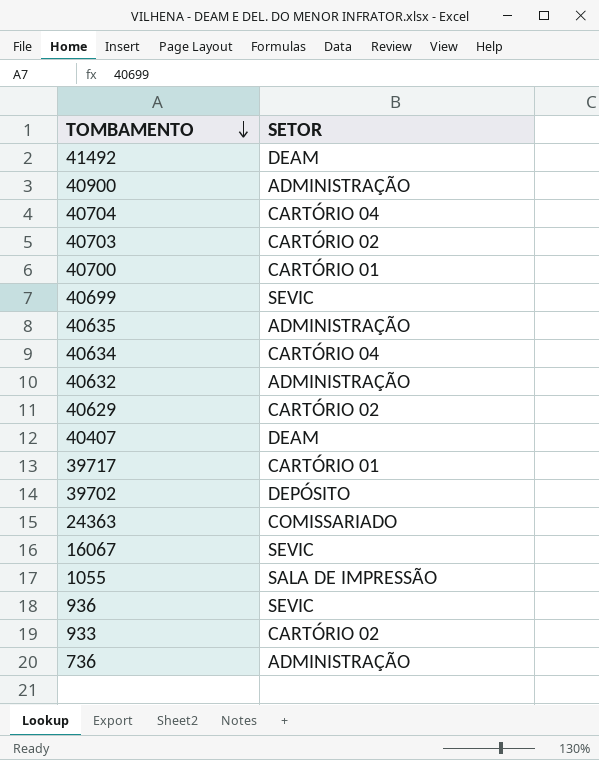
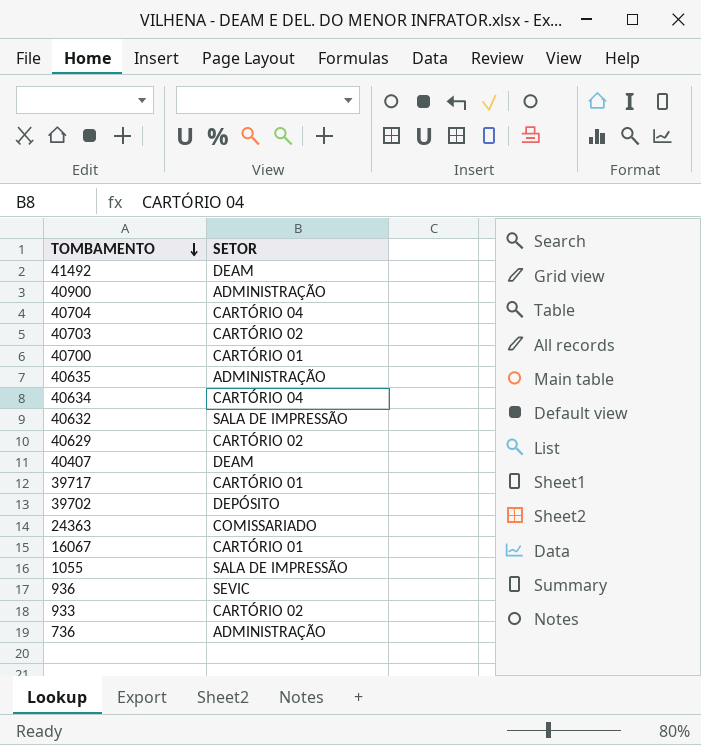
row 40699: SEVIC -> none
40632 | SETOR: ADMINISTRAÇÃO -> SALA DE IMPRESSÃO
16067 | SETOR: SEVIC -> CARTÓRIO 01

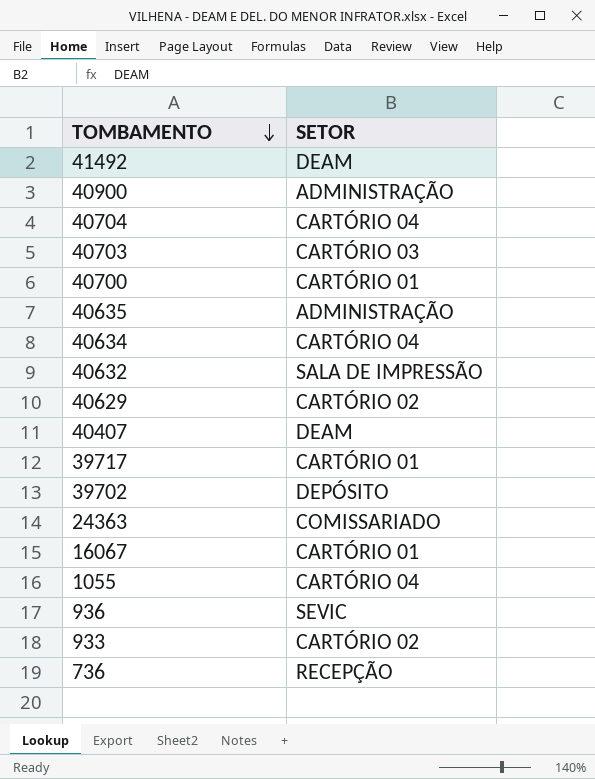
40703 | SETOR: CARTÓRIO 02 -> CARTÓRIO 03
1055 | SETOR: SALA DE IMPRESSÃO -> CARTÓRIO 04
736 | SETOR: ADMINISTRAÇÃO -> RECEPÇÃO

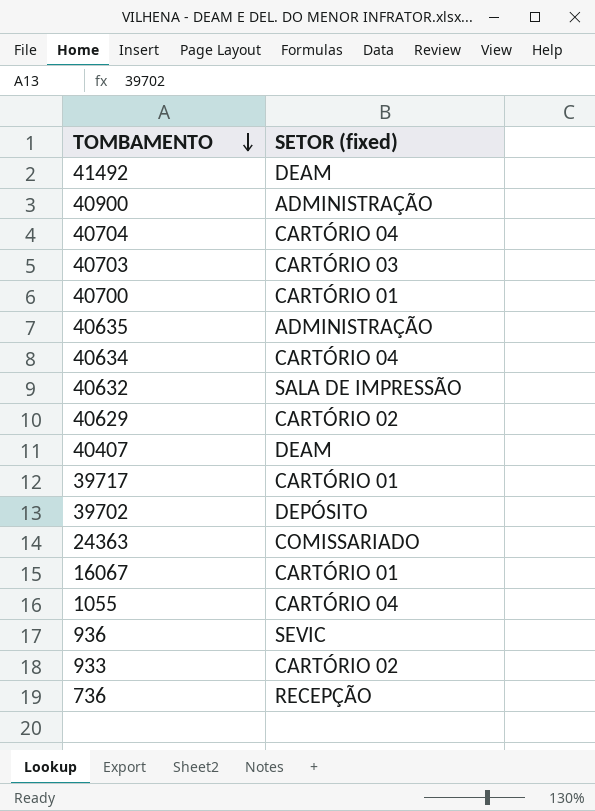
column name: SETOR -> SETOR (fixed)

